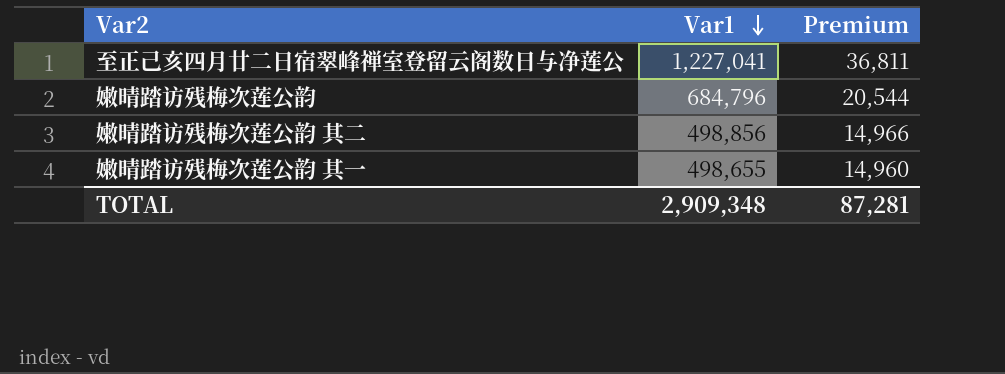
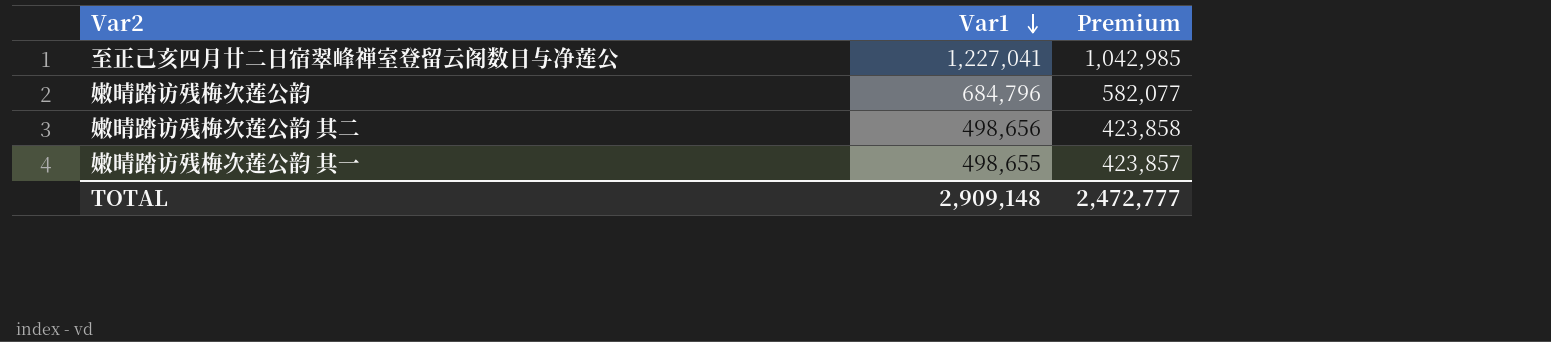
column Premium | formula: [Var1] * 0.03 -> [Var1] * 0.85
嫩晴踏访残梅次莲公韵 其二 | Var1: 498,856 -> 498,656
TOTAL | Var1: 2,909,348 -> 2,909,148
TOTAL | Premium: 87,281 -> 2,472,777

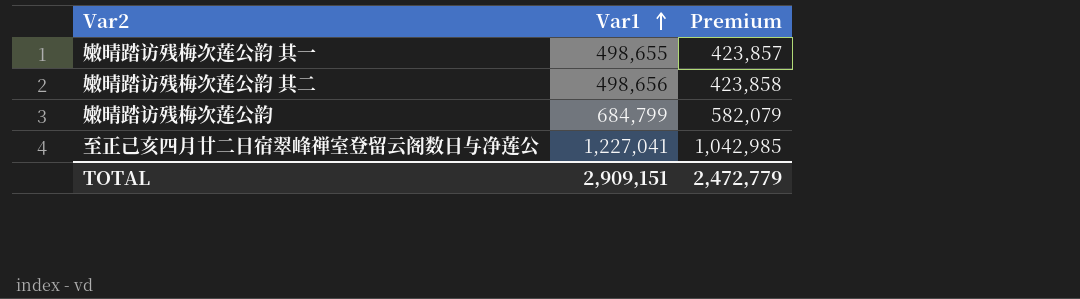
row order: Var1 descending -> Var1 ascending
嫩晴踏访残梅次莲公韵 | Var1: 684,796 -> 684,799
嫩晴踏访残梅次莲公韵 | Premium: 582,077 -> 582,079
TOTAL | Var1: 2,909,148 -> 2,909,151
TOTAL | Premium: 2,472,777 -> 2,472,779

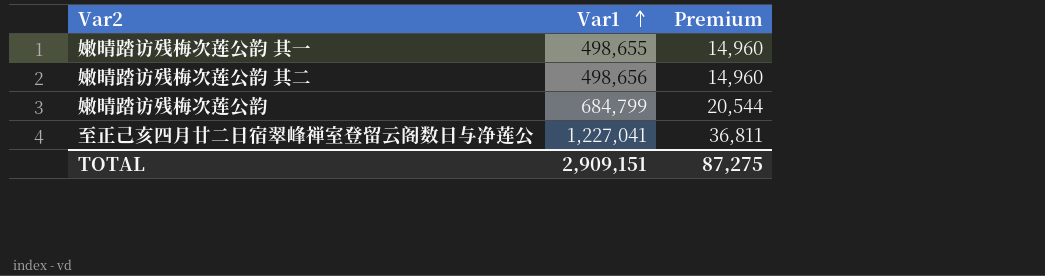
column Premium | formula: [Var1] * 0.85 -> [Var1] * 0.03
TOTAL | Premium: 2,472,779 -> 87,275

